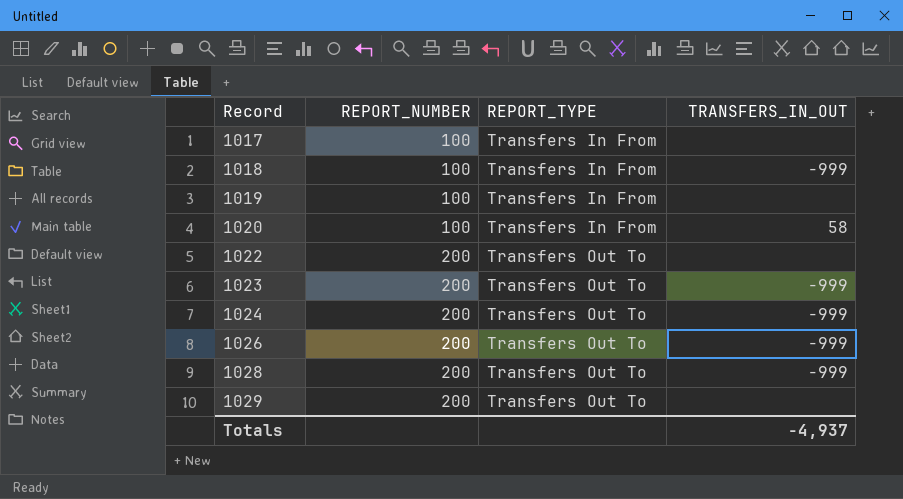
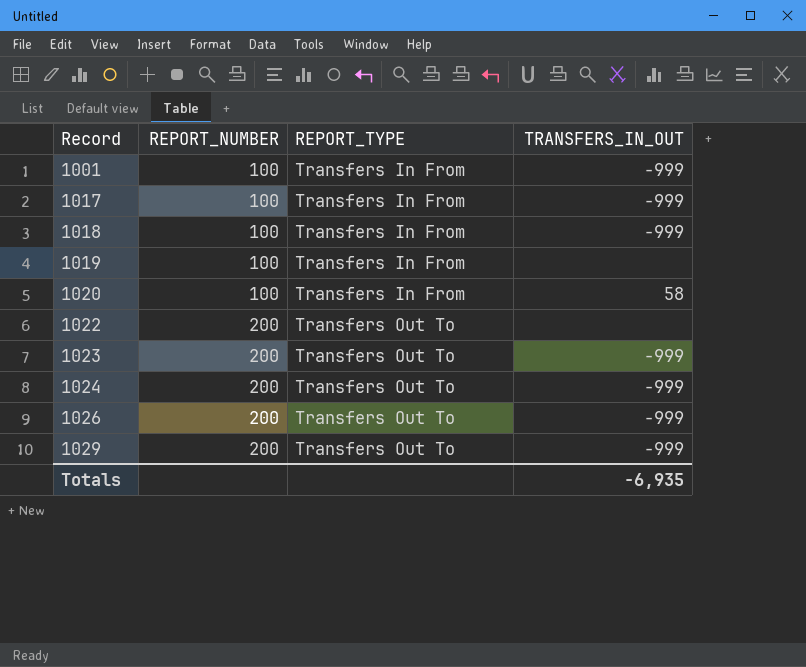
row 1028: 200 | Transfers Out To | -999 -> none
row 1001: none -> 100 | Transfers In From | -999
1017 | TRANSFERS_IN_OUT: none -> -999
1029 | TRANSFERS_IN_OUT: none -> -999
Totals | TRANSFERS_IN_OUT: -4,937 -> -6,935

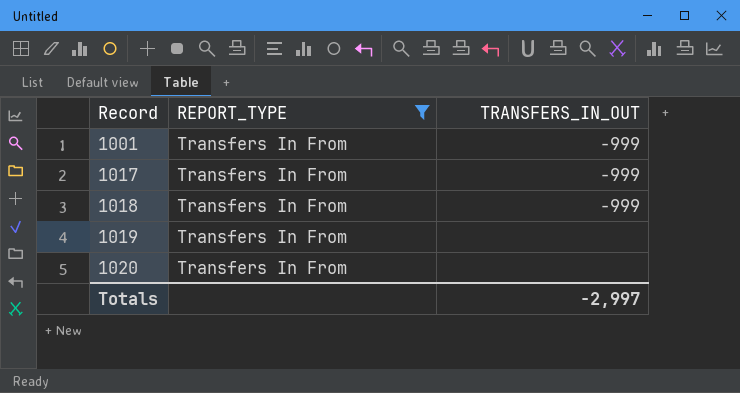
filter: none -> REPORT_TYPE = Transfers In From
column REPORT_NUMBER | position: 2 -> none
1020 | TRANSFERS_IN_OUT: 58 -> none
Totals | TRANSFERS_IN_OUT: -6,935 -> -2,997

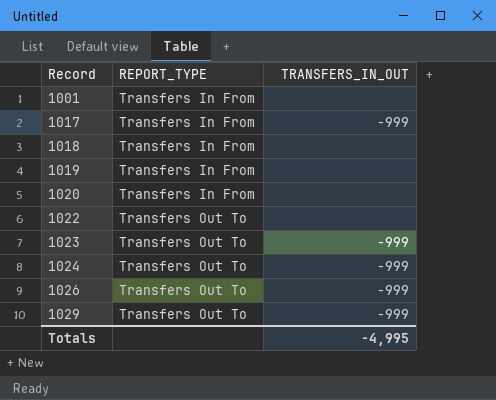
filter: REPORT_TYPE = Transfers In From -> none
1001 | TRANSFERS_IN_OUT: -999 -> none
1018 | TRANSFERS_IN_OUT: -999 -> none
Totals | TRANSFERS_IN_OUT: -2,997 -> -4,995

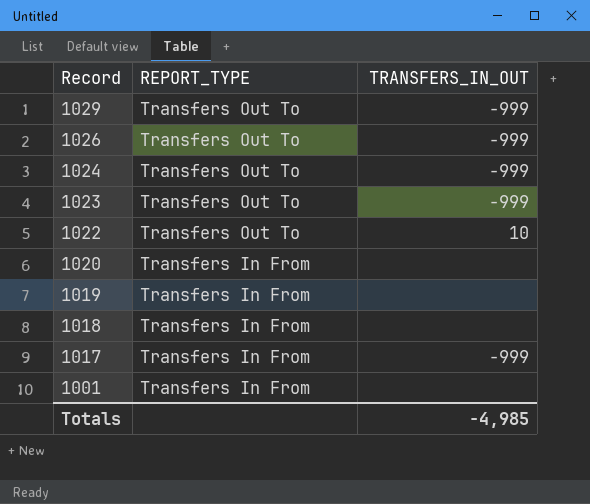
row order: Record ascending -> Record descending
1022 | TRANSFERS_IN_OUT: none -> 10
Totals | TRANSFERS_IN_OUT: -4,995 -> -4,985

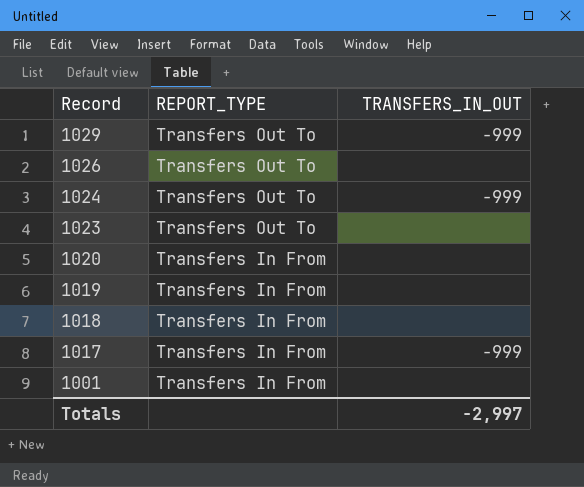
row 1022: Transfers Out To | 10 -> none
1026 | TRANSFERS_IN_OUT: -999 -> none
1023 | TRANSFERS_IN_OUT: -999 -> none
Totals | TRANSFERS_IN_OUT: -4,985 -> -2,997

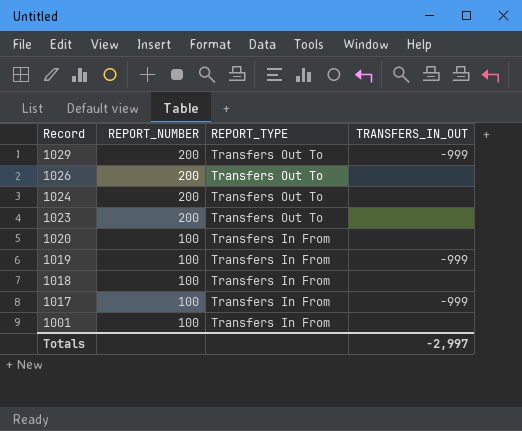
column REPORT_NUMBER | position: none -> 2
1024 | TRANSFERS_IN_OUT: -999 -> none
1019 | TRANSFERS_IN_OUT: none -> -999

